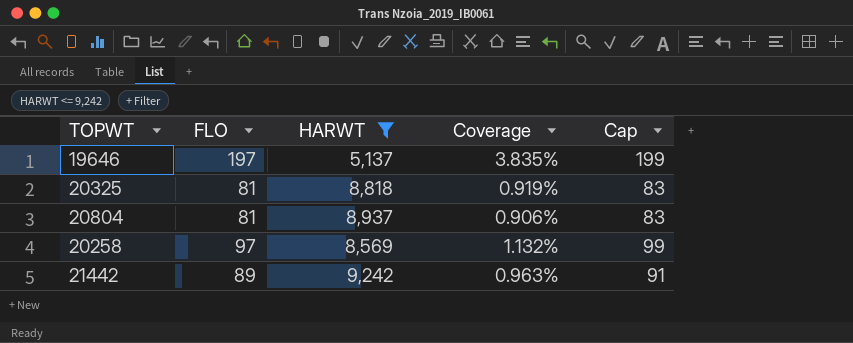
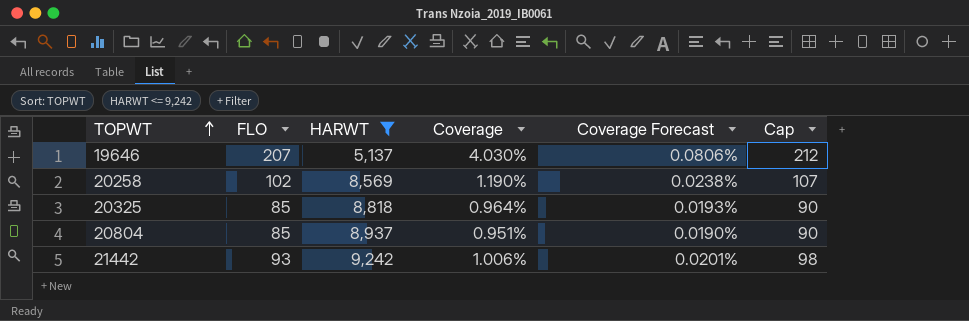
row order: none -> TOPWT ascending
column Coverage Forecast | formula: none -> [Coverage] * 0.02
column Cap | formula: [FLO] + 2 -> [FLO] + 5
19646 | FLO: 197 -> 207
19646 | Coverage: 3.835% -> 4.030%
20258 | FLO: 97 -> 102
20258 | Coverage: 1.132% -> 1.190%
20325 | FLO: 81 -> 85
20325 | Coverage: 0.919% -> 0.964%
20804 | FLO: 81 -> 85
20804 | Coverage: 0.906% -> 0.951%
21442 | FLO: 89 -> 93
21442 | Coverage: 0.963% -> 1.006%

